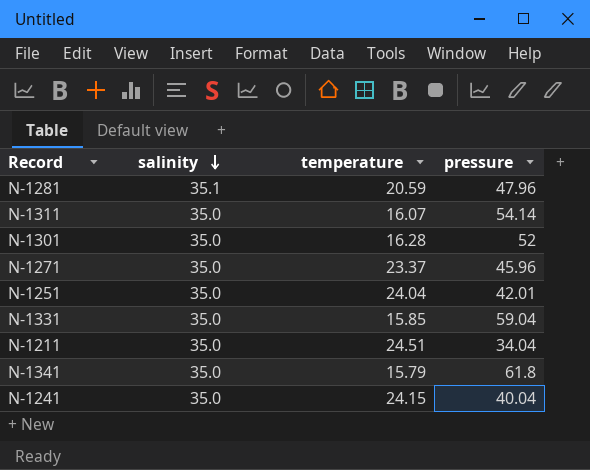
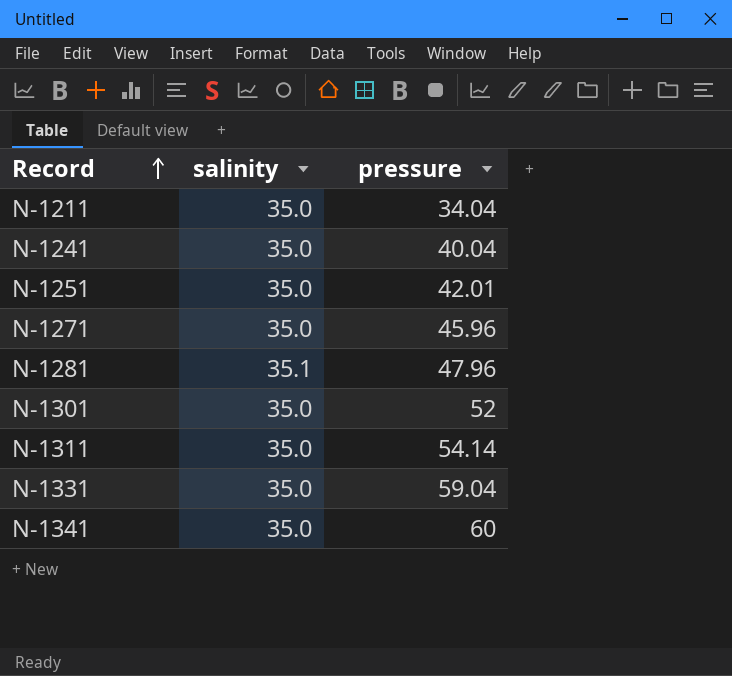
row order: salinity descending -> Record ascending
column temperature | position: 3 -> none
N-1341 | pressure: 61.8 -> 60

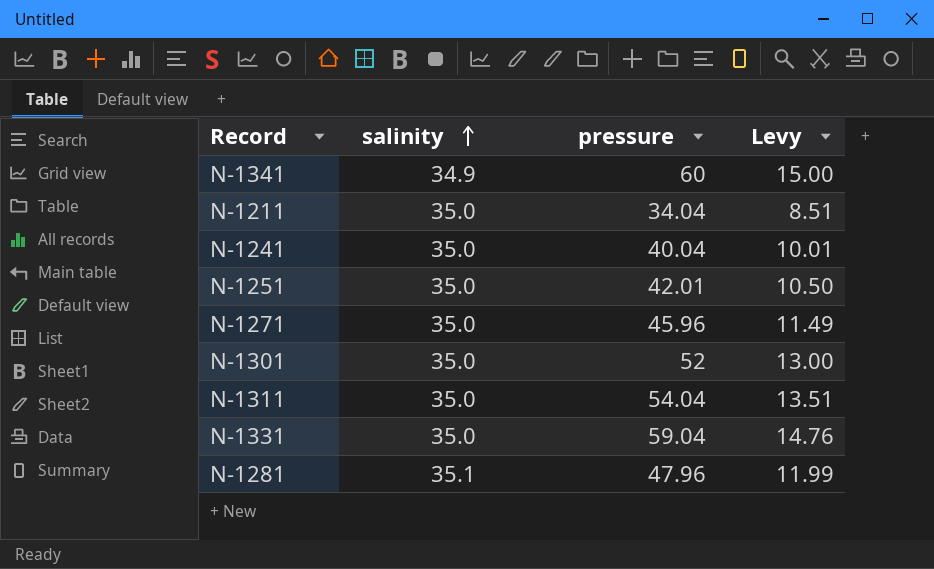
row order: Record ascending -> salinity ascending
column Levy | formula: none -> [pressure] * 0.25
N-1341 | salinity: 35.0 -> 34.9
N-1311 | pressure: 54.14 -> 54.04

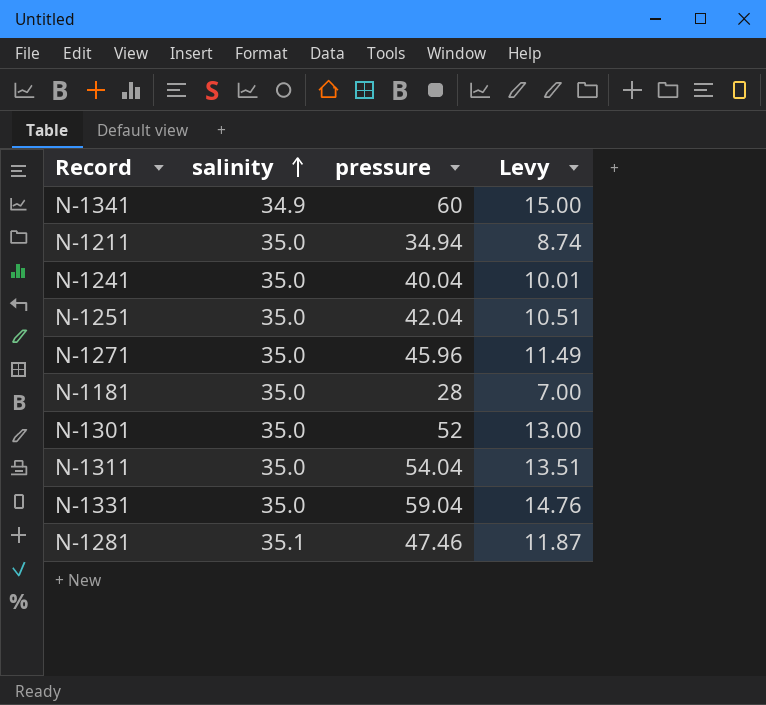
N-1211 | pressure: 34.04 -> 34.94
N-1211 | Levy: 8.51 -> 8.74
N-1251 | pressure: 42.01 -> 42.04
N-1251 | Levy: 10.50 -> 10.51
row N-1181: none -> 35.0 | 28 | 7.00
N-1281 | pressure: 47.96 -> 47.46
N-1281 | Levy: 11.99 -> 11.87

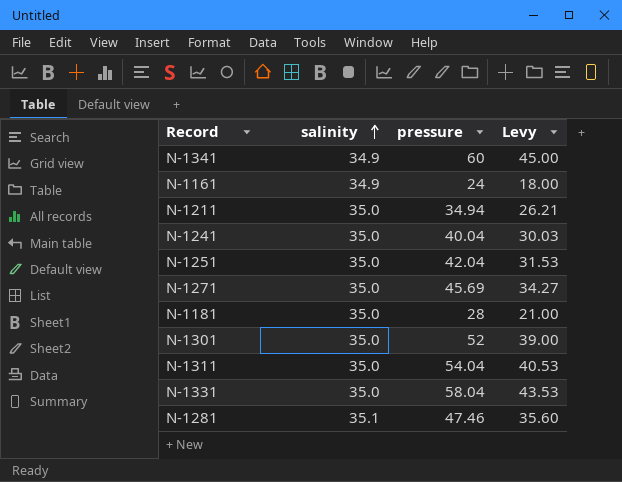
column Levy | formula: [pressure] * 0.25 -> [pressure] * 0.75
row N-1161: none -> 34.9 | 24 | 18.00
N-1271 | pressure: 45.96 -> 45.69
N-1331 | pressure: 59.04 -> 58.04

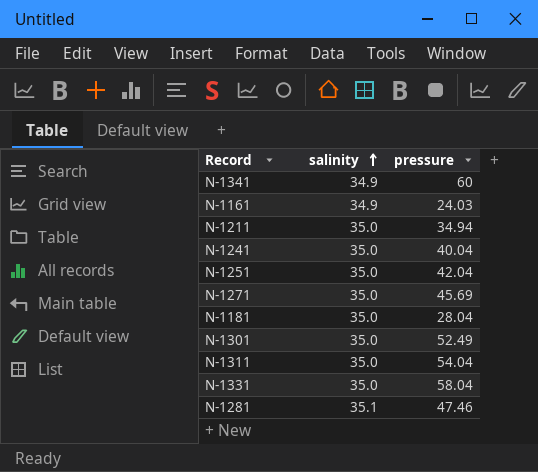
column Levy | formula: [pressure] * 0.75 -> none
N-1161 | pressure: 24 -> 24.03
N-1181 | pressure: 28 -> 28.04
N-1301 | pressure: 52 -> 52.49

